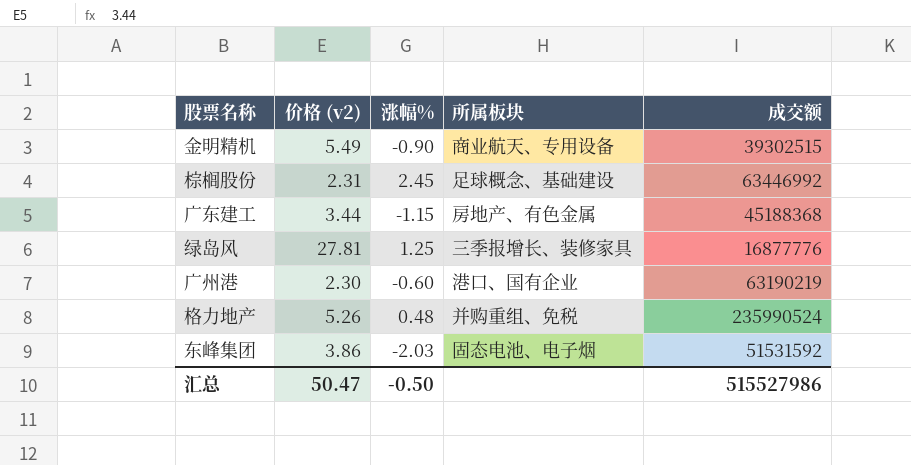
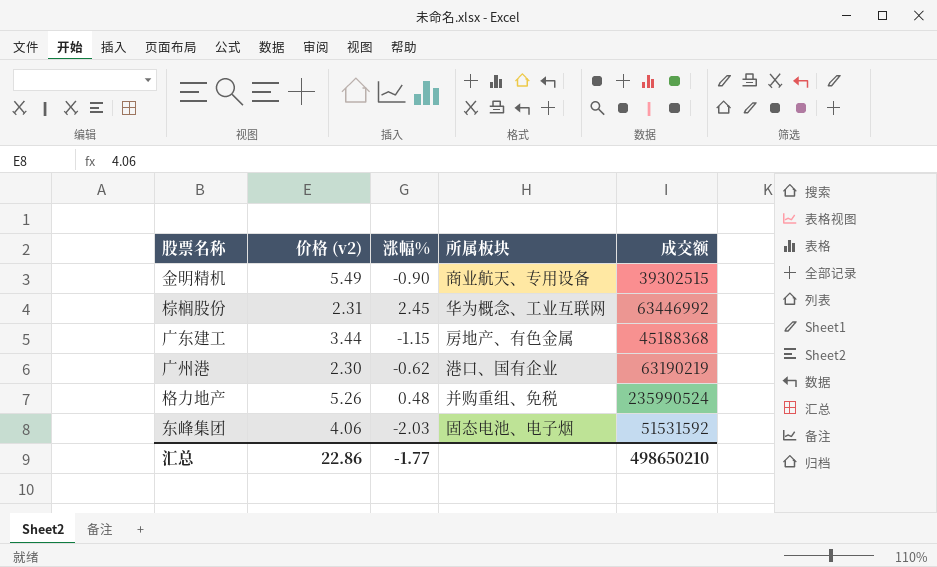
row 绿岛风: 27.81 | 1.25 | 三季报增长、装修家具 | 16877776 -> none
棕榈股份 | 所属板块: 足球概念、基础建设 -> 华为概念、工业互联网
广州港 | 涨幅%: -0.60 -> -0.62
东峰集团 | 价格 (v2): 3.86 -> 4.06
汇总 | 价格 (v2): 50.47 -> 22.86
汇总 | 涨幅%: -0.50 -> -1.77
汇总 | 成交额: 515527986 -> 498650210

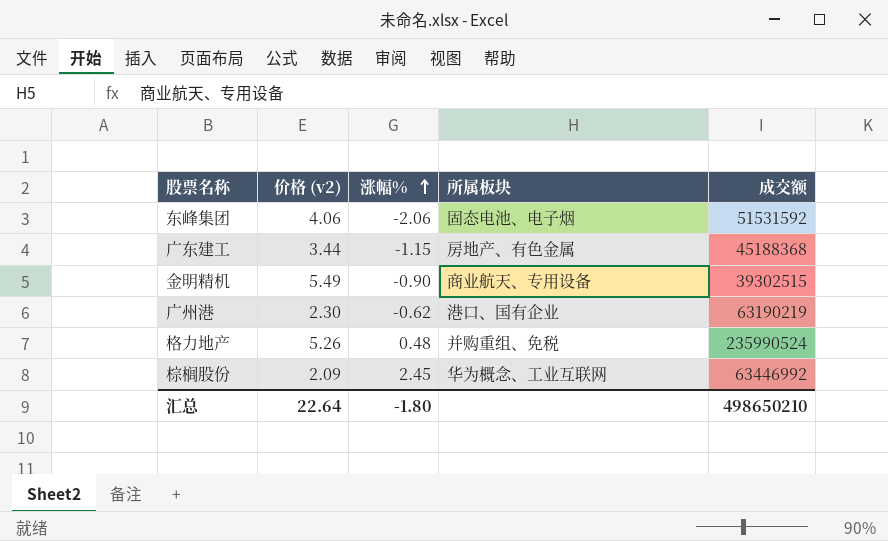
row order: none -> 涨幅% ascending
东峰集团 | 涨幅%: -2.03 -> -2.06
棕榈股份 | 价格 (v2): 2.31 -> 2.09
汇总 | 价格 (v2): 22.86 -> 22.64
汇总 | 涨幅%: -1.77 -> -1.80

